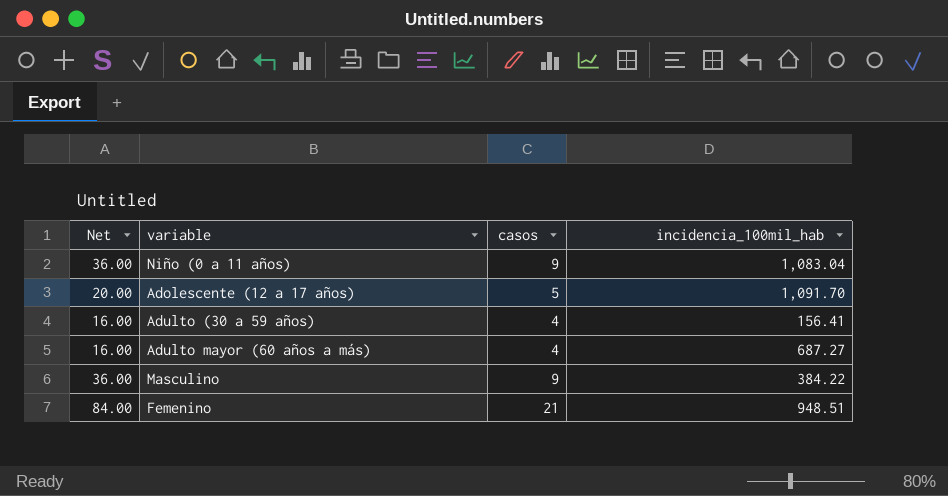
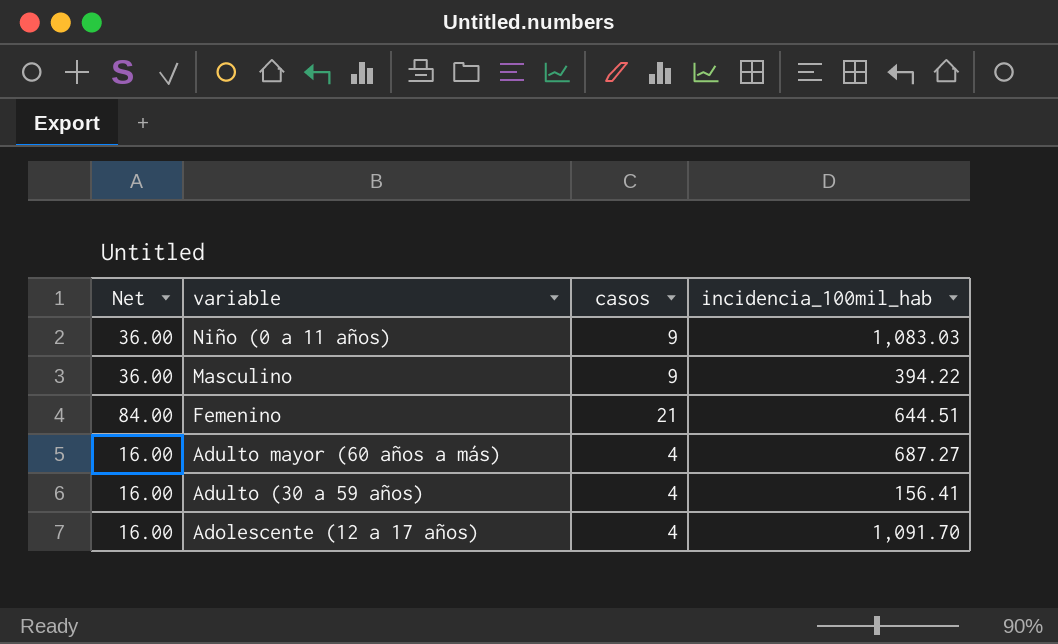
row order: none -> variable descending
Niño (0 a 11 años) | incidencia_100mil_hab: 1,083.04 -> 1,083.03
Masculino | incidencia_100mil_hab: 384.22 -> 394.22
Femenino | incidencia_100mil_hab: 948.51 -> 644.51
Adolescente (12 a 17 años) | Net: 20.00 -> 16.00
Adolescente (12 a 17 años) | casos: 5 -> 4

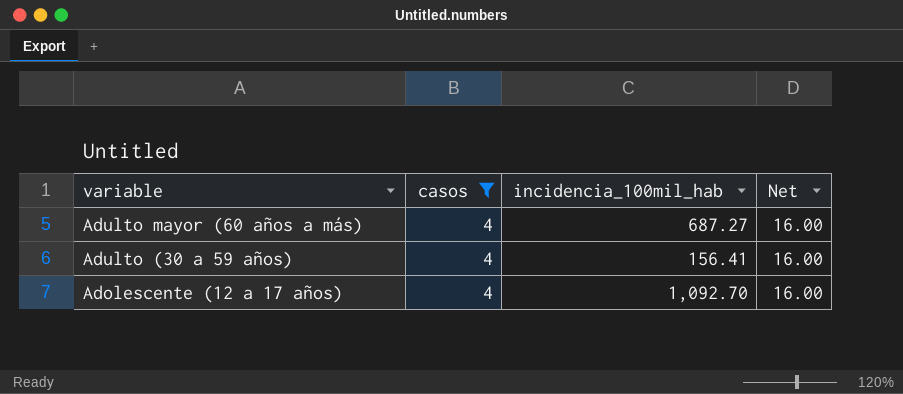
filter: none -> casos = 4
column Net | position: 1 -> 4
Adolescente (12 a 17 años) | incidencia_100mil_hab: 1,091.70 -> 1,092.70

